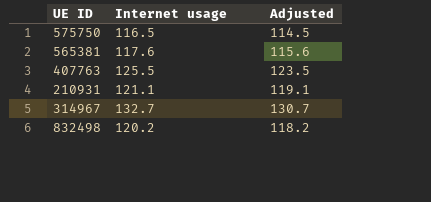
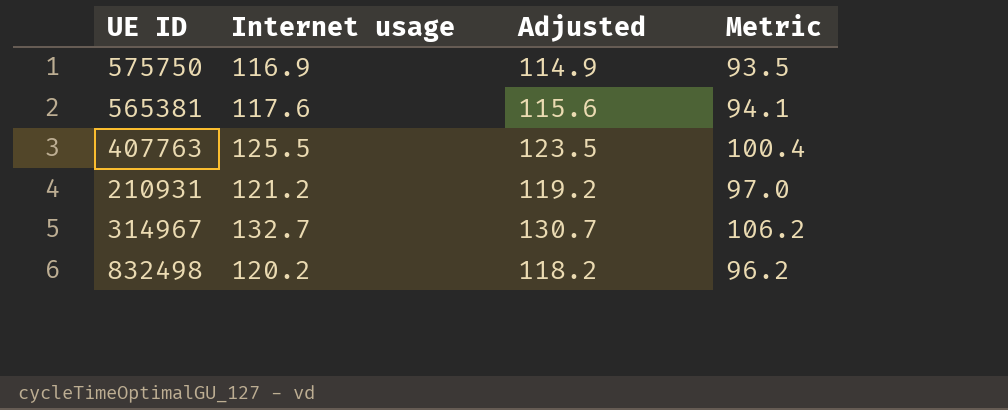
column Metric | formula: none -> [Internet usage] * 0.8
575750 | Internet usage: 116.5 -> 116.9
575750 | Adjusted: 114.5 -> 114.9
210931 | Internet usage: 121.1 -> 121.2
210931 | Adjusted: 119.1 -> 119.2

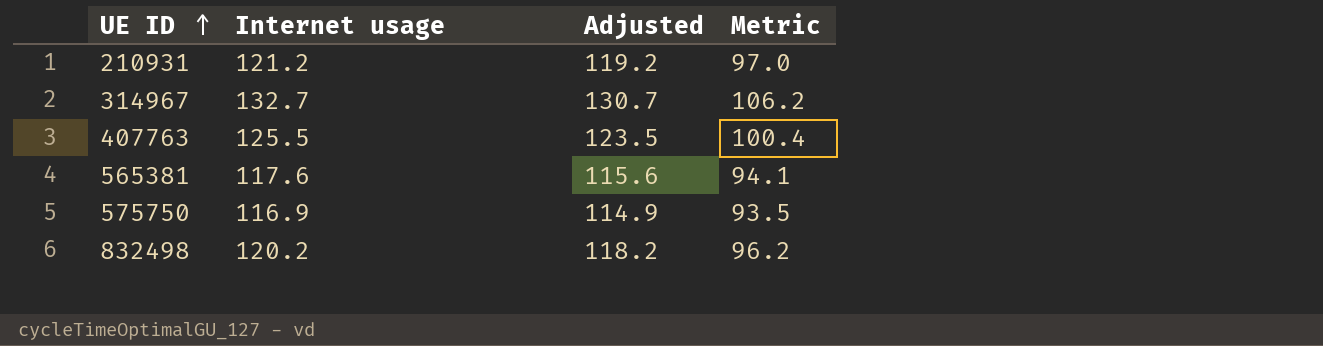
row order: none -> UE ID ascending

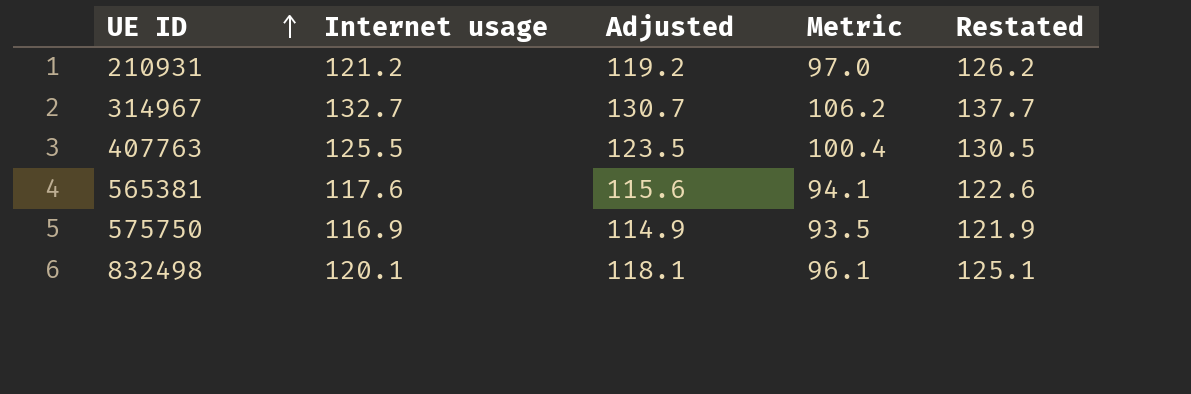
column Restated | formula: none -> [Internet usage] + 5
832498 | Internet usage: 120.2 -> 120.1
832498 | Adjusted: 118.2 -> 118.1
832498 | Metric: 96.2 -> 96.1

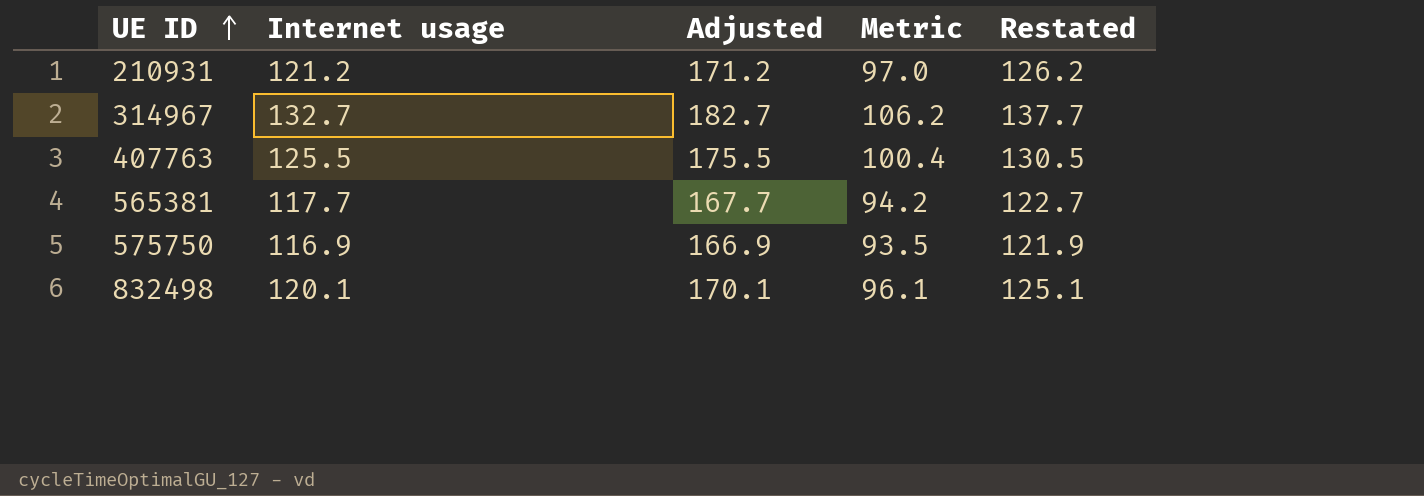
column Adjusted | formula: [Internet usage] - 2 -> [Internet usage] + 50
565381 | Internet usage: 117.6 -> 117.7
565381 | Metric: 94.1 -> 94.2
565381 | Restated: 122.6 -> 122.7

